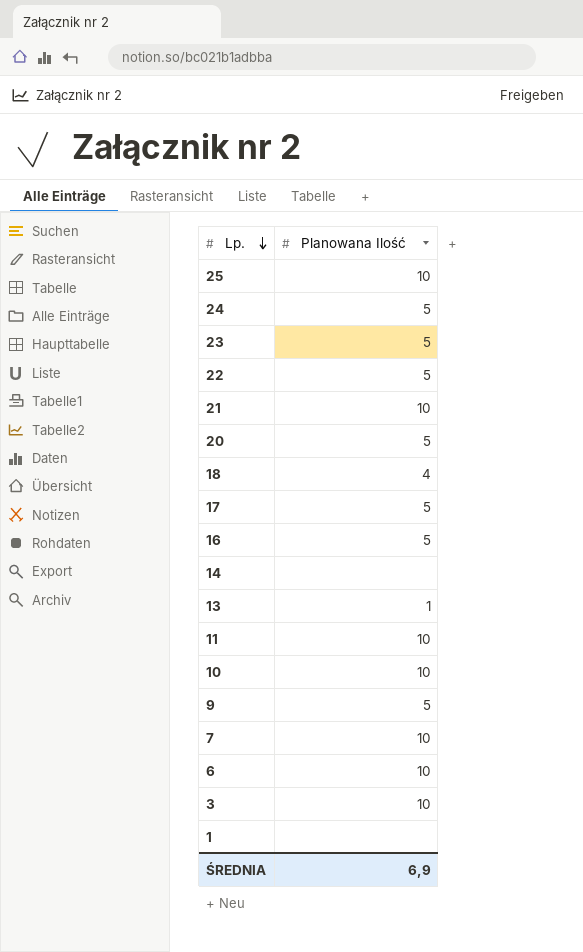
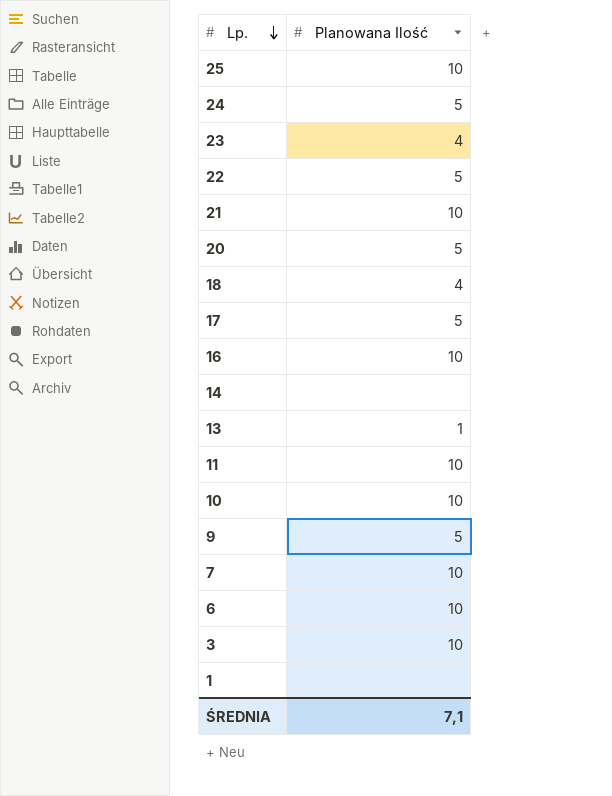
23 | Planowana Ilość: 5 -> 4
16 | Planowana Ilość: 5 -> 10
ŚREDNIA | Planowana Ilość: 6,9 -> 7,1

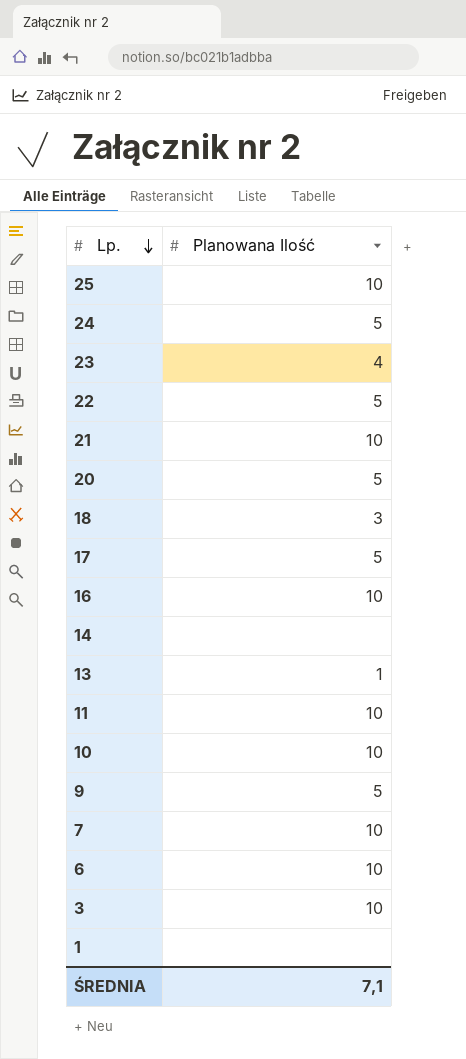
18 | Planowana Ilość: 4 -> 3

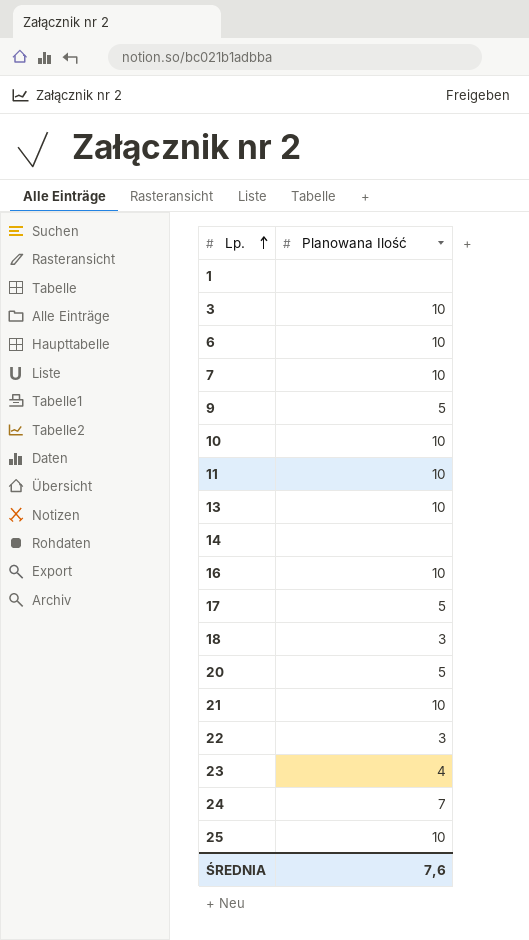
row order: Lp. descending -> Lp. ascending
13 | Planowana Ilość: 1 -> 10
22 | Planowana Ilość: 5 -> 3
24 | Planowana Ilość: 5 -> 7
ŚREDNIA | Planowana Ilość: 7,1 -> 7,6

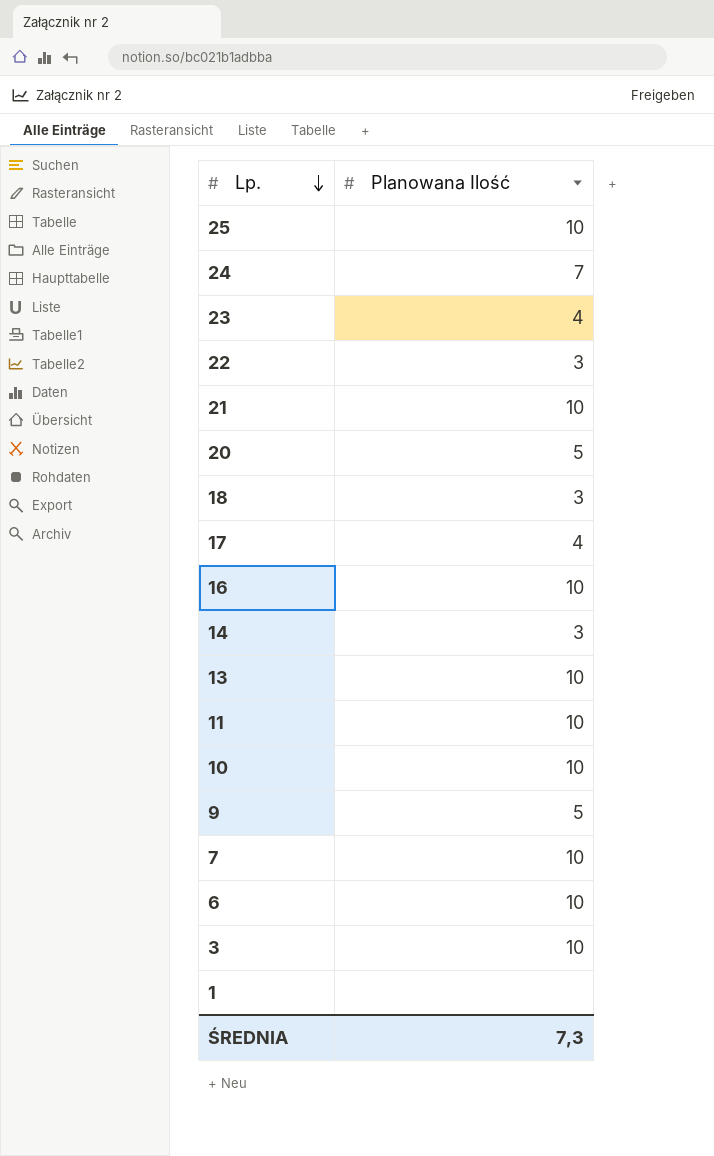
row order: Lp. ascending -> Lp. descending
17 | Planowana Ilość: 5 -> 4
14 | Planowana Ilość: none -> 3
ŚREDNIA | Planowana Ilość: 7,6 -> 7,3

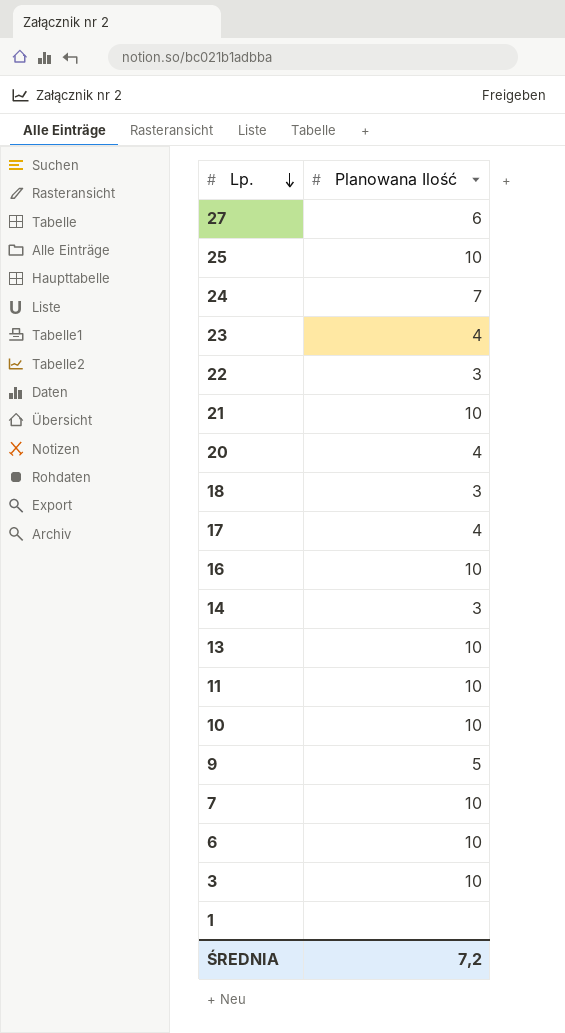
row 27: none -> 6
20 | Planowana Ilość: 5 -> 4
ŚREDNIA | Planowana Ilość: 7,3 -> 7,2

